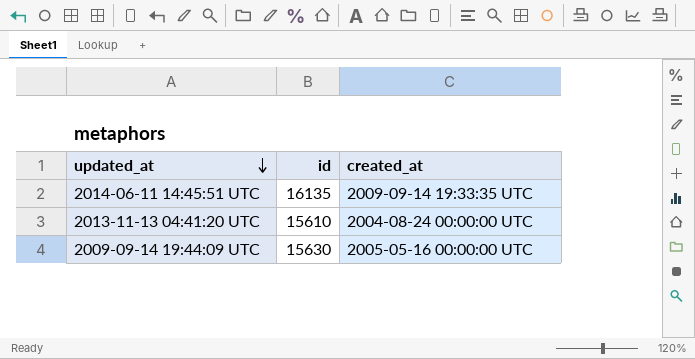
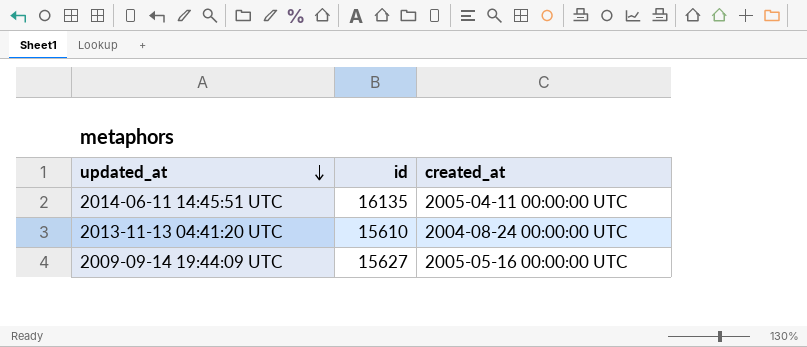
2014-06-11 14:45:51 UTC | created_at: 2009-09-14 19:33:35 UTC -> 2005-04-11 00:00:00 UTC
2009-09-14 19:44:09 UTC | id: 15630 -> 15627

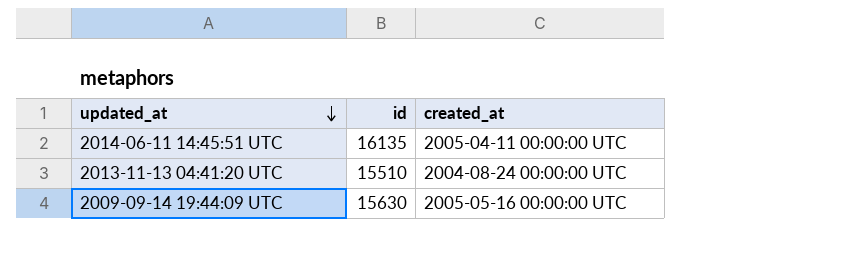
2013-11-13 04:41:20 UTC | id: 15610 -> 15510
2009-09-14 19:44:09 UTC | id: 15627 -> 15630

